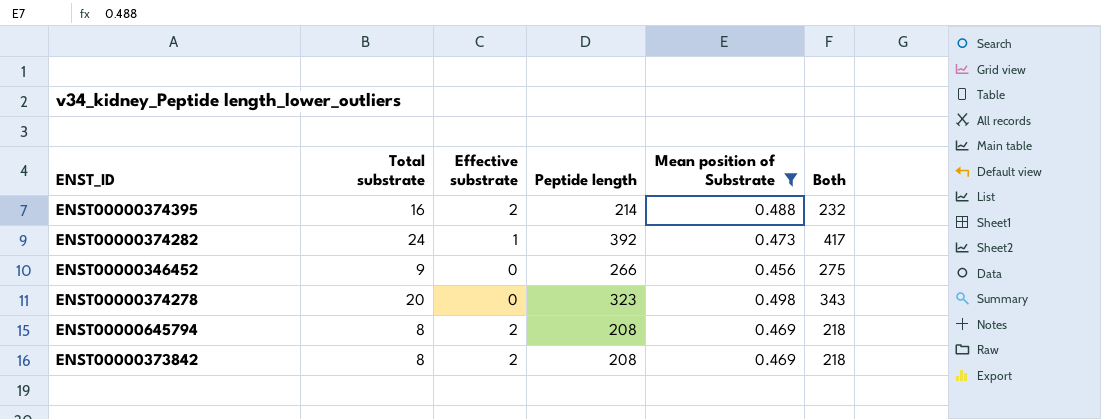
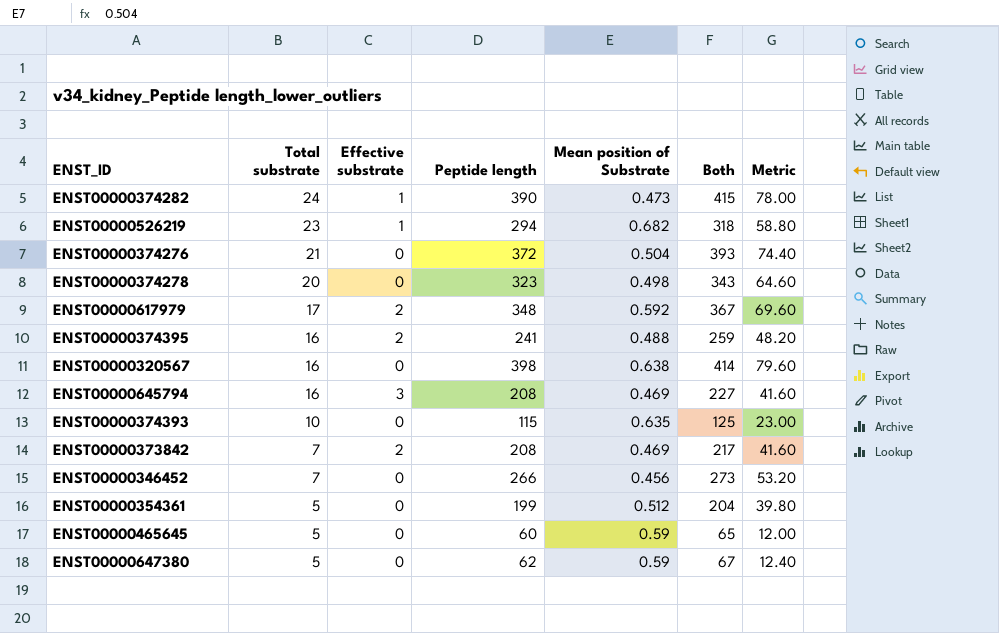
filter: Mean position of Substrate <= 0.498 -> none
row order: none -> Total substrate descending
column Metric | formula: none -> [Peptide length] * 0.2
ENST00000374282 | Peptide length: 392 -> 390
ENST00000374282 | Both: 417 -> 415
ENST00000374395 | Peptide length: 214 -> 241
ENST00000374395 | Both: 232 -> 259
ENST00000645794 | Total substrate: 8 -> 16
ENST00000645794 | Effective substrate: 2 -> 3
ENST00000645794 | Both: 218 -> 227
ENST00000373842 | Total substrate: 8 -> 7
ENST00000373842 | Both: 218 -> 217
ENST00000346452 | Total substrate: 9 -> 7
ENST00000346452 | Both: 275 -> 273

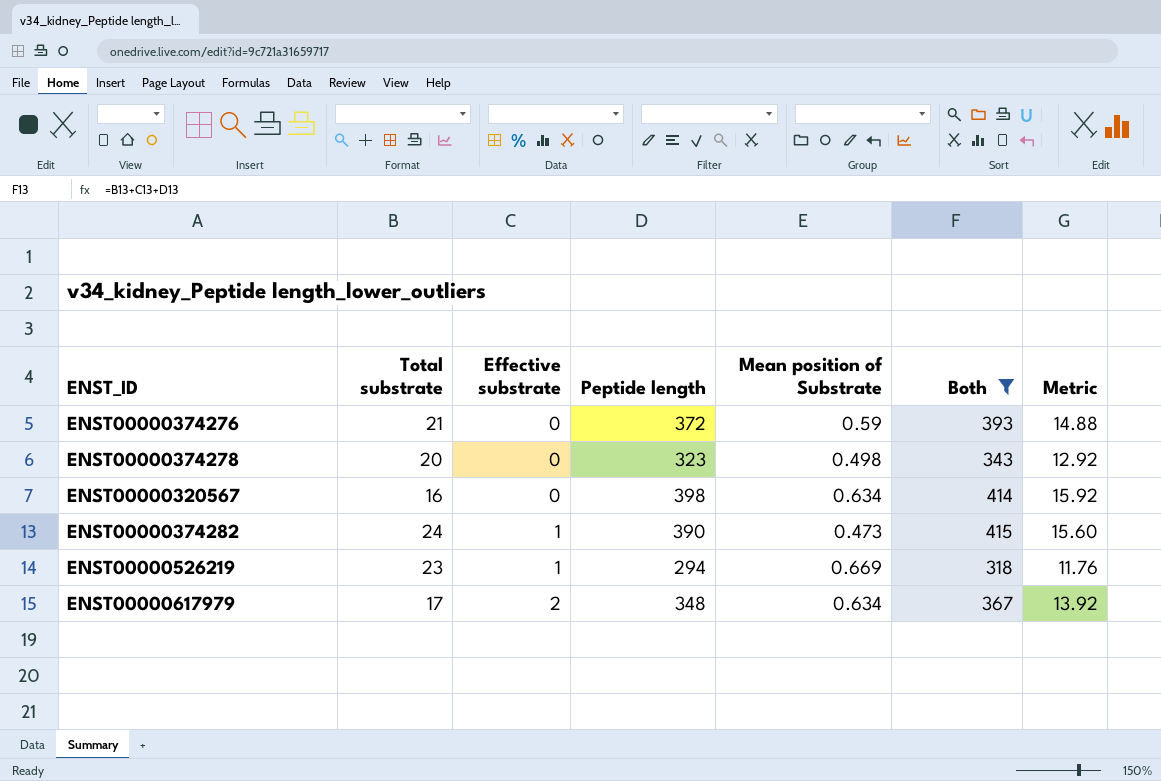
filter: none -> Both >= 318
row order: Total substrate descending -> Effective substrate ascending
column Metric | formula: [Peptide length] * 0.2 -> [Peptide length] * 0.04
ENST00000374276 | Mean position of Substrate: 0.504 -> 0.59
ENST00000320567 | Mean position of Substrate: 0.638 -> 0.634
ENST00000526219 | Mean position of Substrate: 0.682 -> 0.669
ENST00000617979 | Mean position of Substrate: 0.592 -> 0.634

